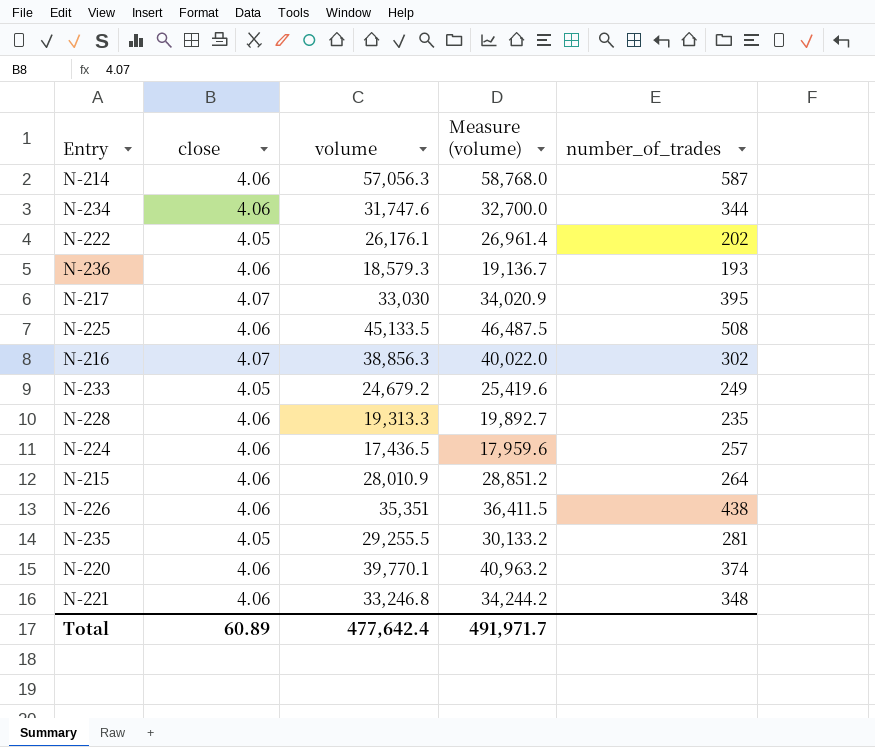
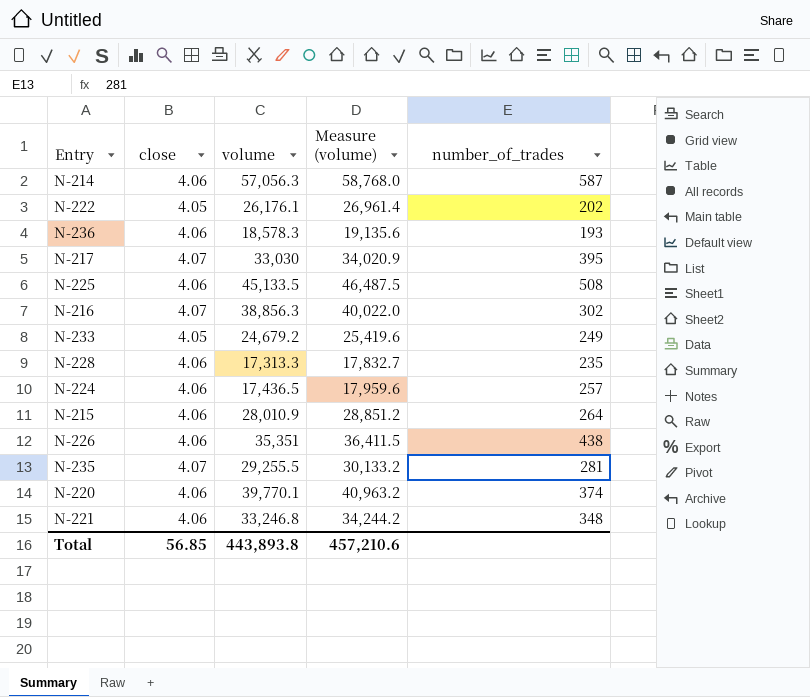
row N-234: 4.06 | 31,747.6 | 32,700.0 | 344 -> none
N-236 | volume: 18,579.3 -> 18,578.3
N-236 | Measure (volume): 19,136.7 -> 19,135.6
N-228 | volume: 19,313.3 -> 17,313.3
N-228 | Measure (volume): 19,892.7 -> 17,832.7
N-235 | close: 4.05 -> 4.07
Total | close: 60.89 -> 56.85
Total | volume: 477,642.4 -> 443,893.8
Total | Measure (volume): 491,971.7 -> 457,210.6

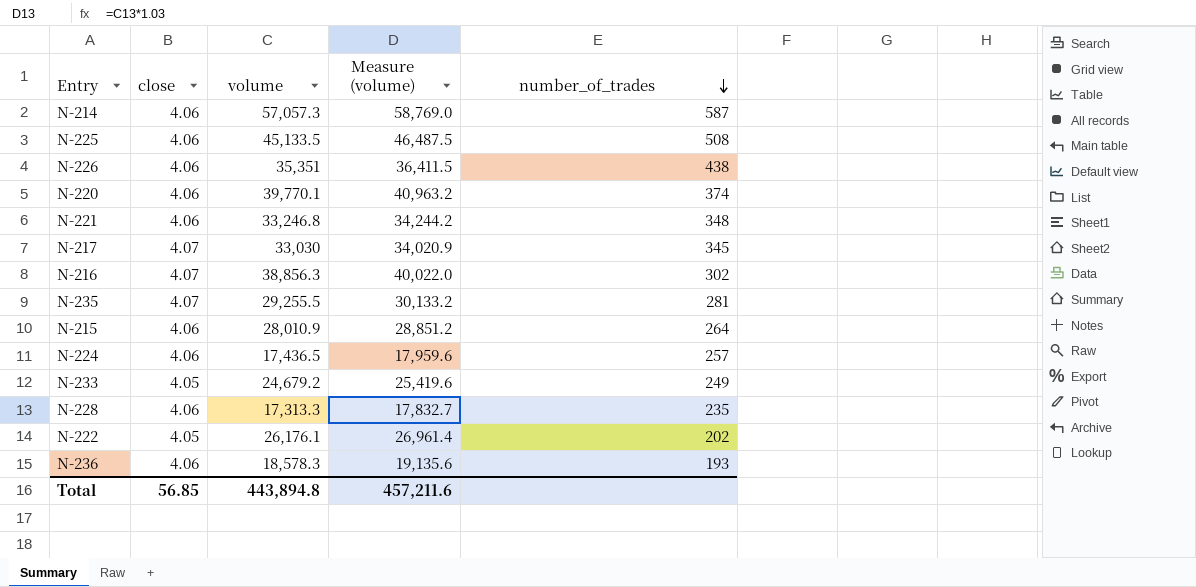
row order: none -> number_of_trades descending
N-214 | volume: 57,056.3 -> 57,057.3
N-214 | Measure (volume): 58,768.0 -> 58,769.0
N-217 | number_of_trades: 395 -> 345
Total | volume: 443,893.8 -> 443,894.8
Total | Measure (volume): 457,210.6 -> 457,211.6

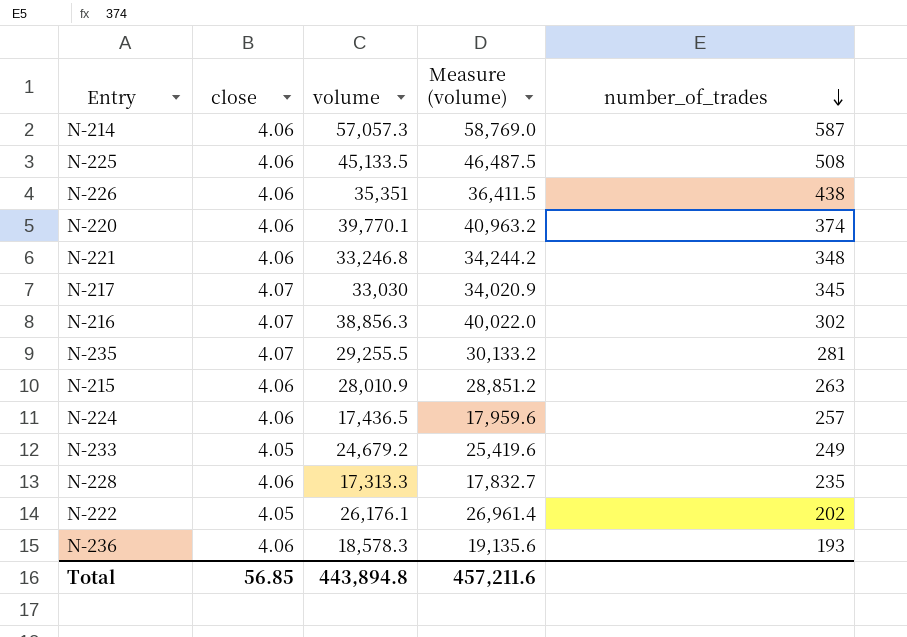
N-215 | number_of_trades: 264 -> 263

